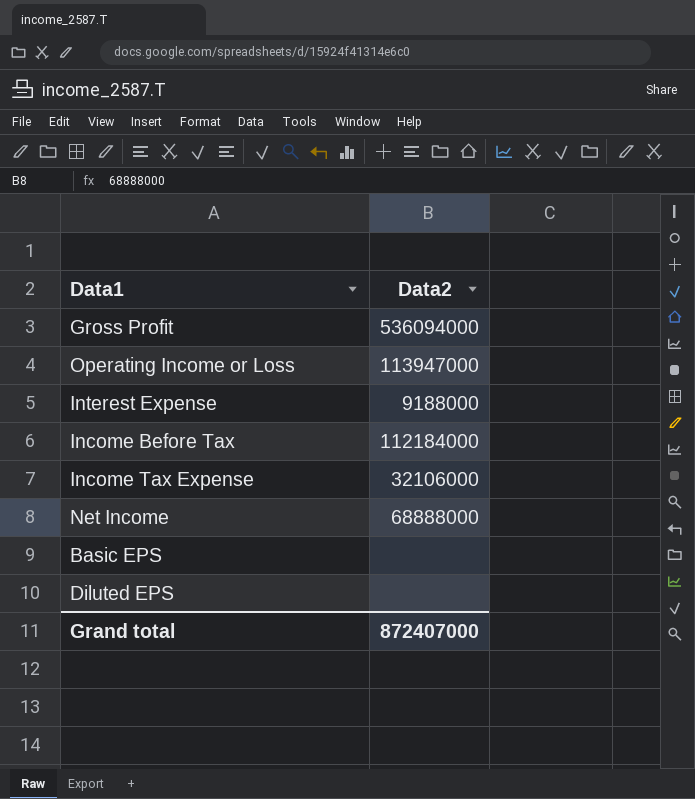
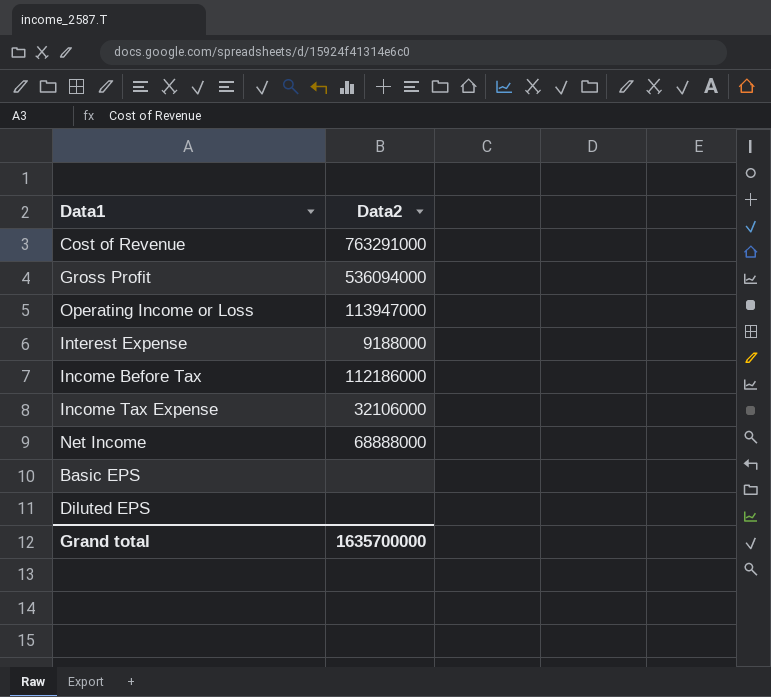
row Cost of Revenue: none -> 763291000
Income Before Tax | Data2: 112184000 -> 112186000
Grand total | Data2: 872407000 -> 1635700000

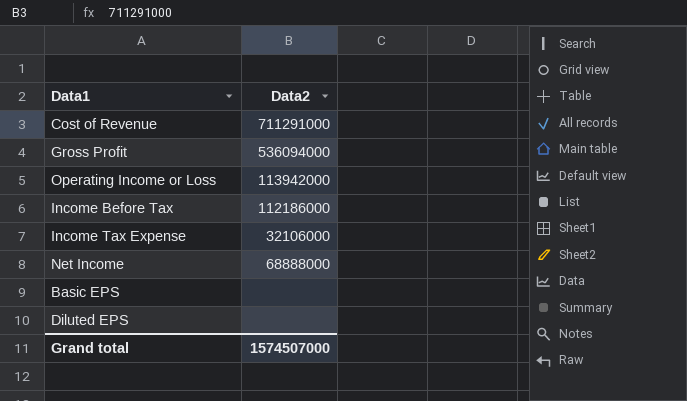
row Interest Expense: 9188000 -> none
Cost of Revenue | Data2: 763291000 -> 711291000
Operating Income or Loss | Data2: 113947000 -> 113942000
Grand total | Data2: 1635700000 -> 1574507000

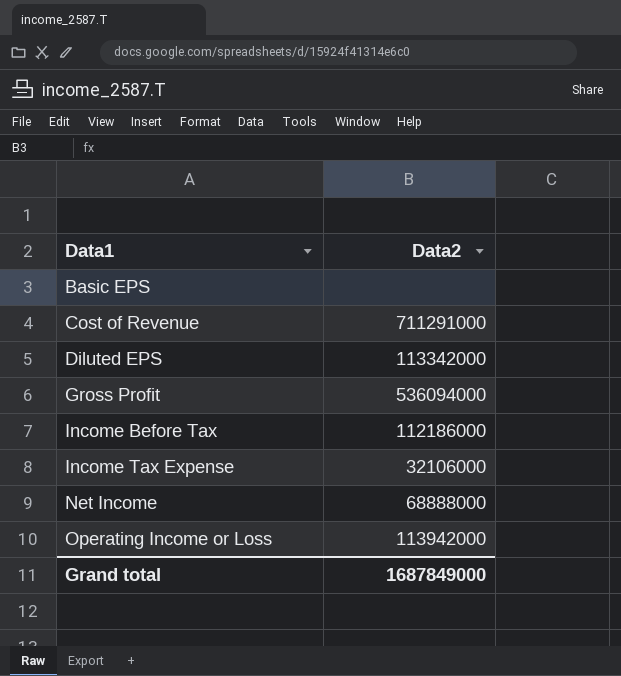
row order: none -> Data1 ascending
Diluted EPS | Data2: none -> 113342000
Grand total | Data2: 1574507000 -> 1687849000

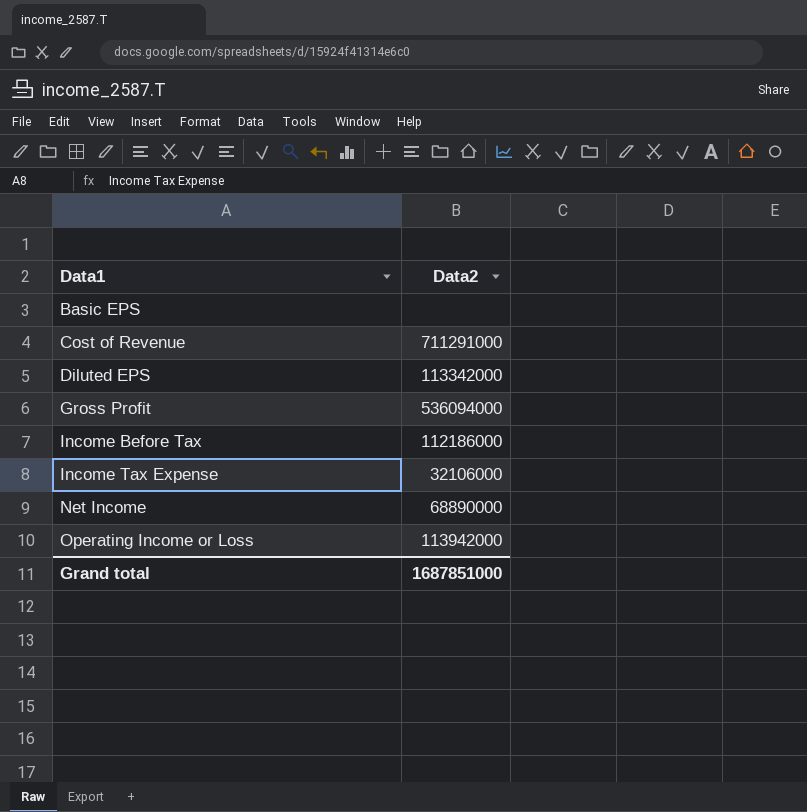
Net Income | Data2: 68888000 -> 68890000
Grand total | Data2: 1687849000 -> 1687851000

